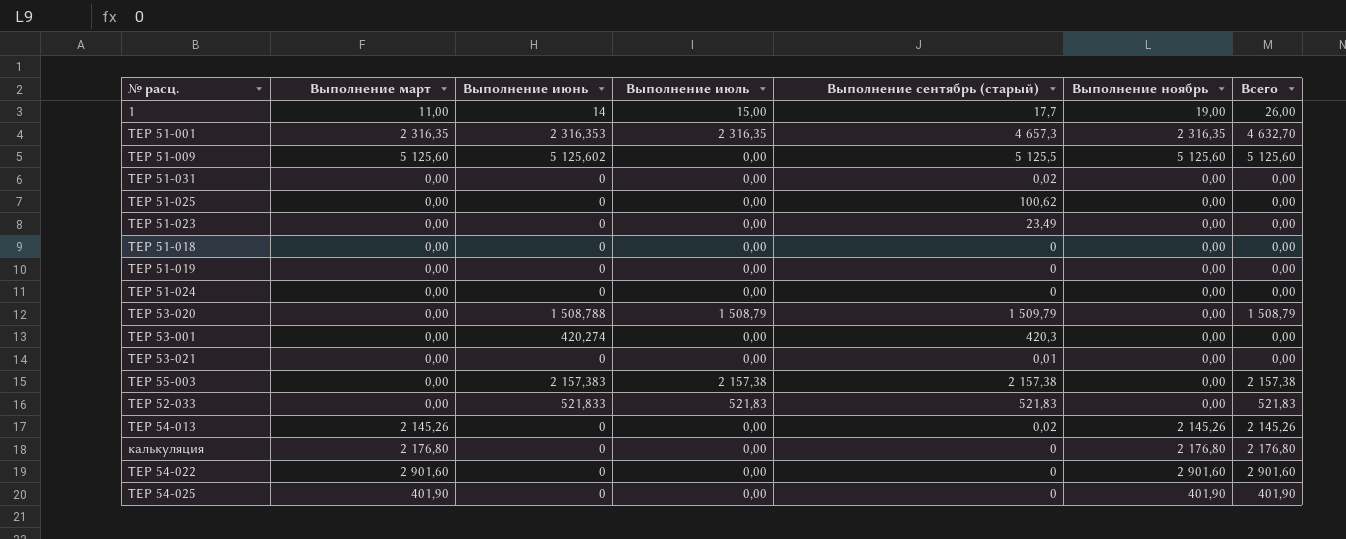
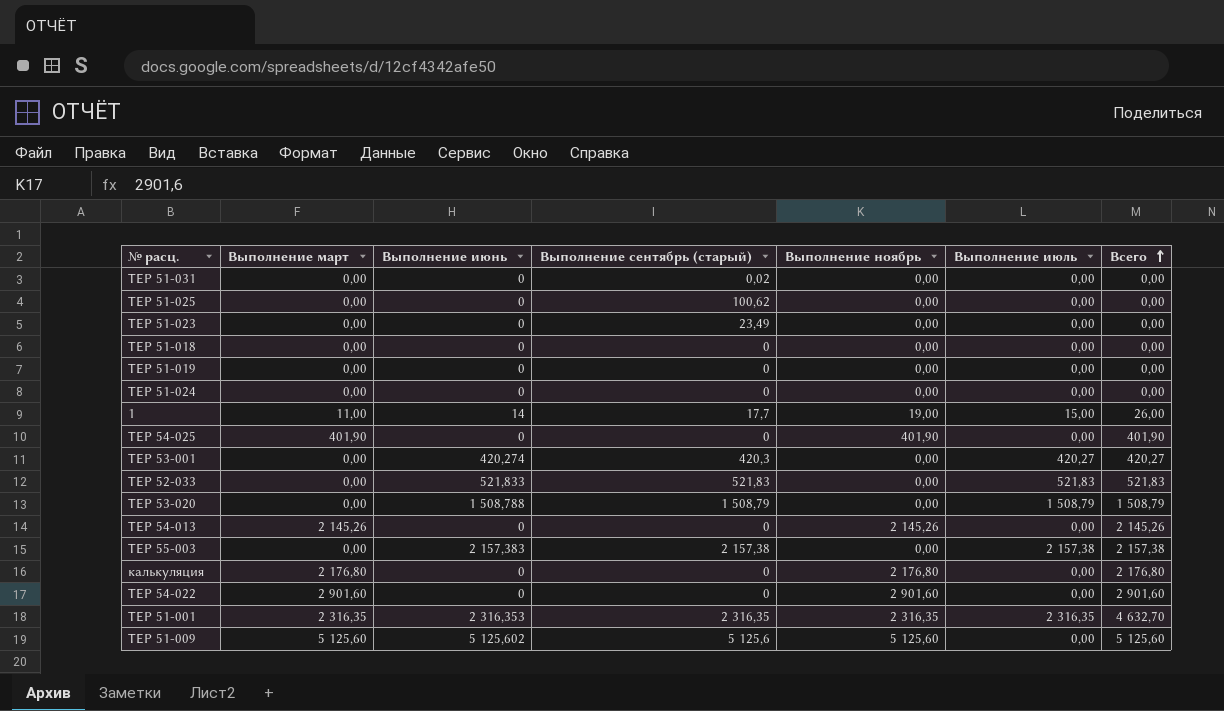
row order: none -> Всего ascending
column Выполнение июль | position: 4 -> 6
row ТЕР 53-021: 0,00 | 0 | 0,00 | 0,01 | 0,00 | 0,00 -> none
ТЕР 53-001 | Выполнение июль: 0,00 -> 420,27
ТЕР 53-001 | Всего: 0,00 -> 420,27
ТЕР 53-020 | Выполнение сентябрь (старый): 1 509,79 -> 1 508,79
ТЕР 54-013 | Выполнение сентябрь (старый): 0,02 -> 0
ТЕР 51-001 | Выполнение сентябрь (старый): 4 657,3 -> 2 316,35
ТЕР 51-009 | Выполнение сентябрь (старый): 5 125,5 -> 5 125,6

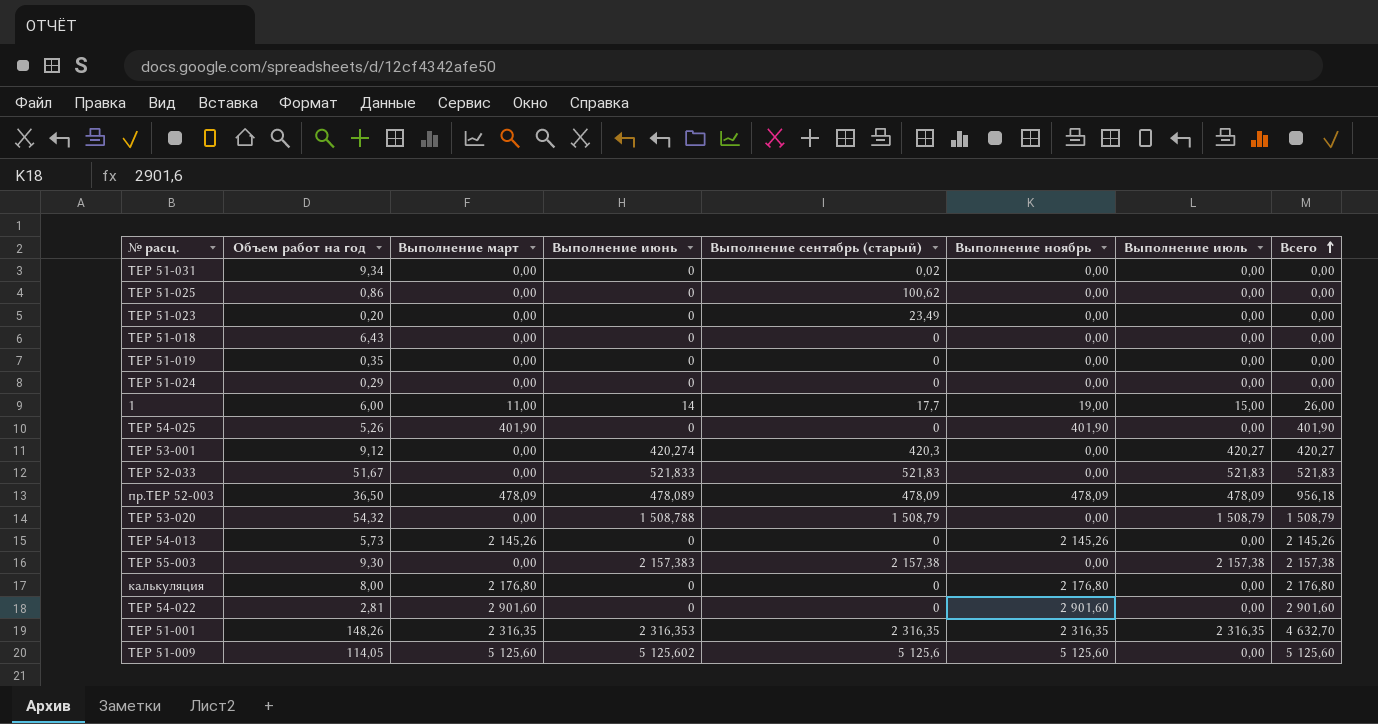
column Объем работ на год | position: none -> 2
row пр.ТЕР 52-003: none -> 36,50 | 478,09 | 478,089 | 478,09 | 478,09 | 478,09 | 956,18

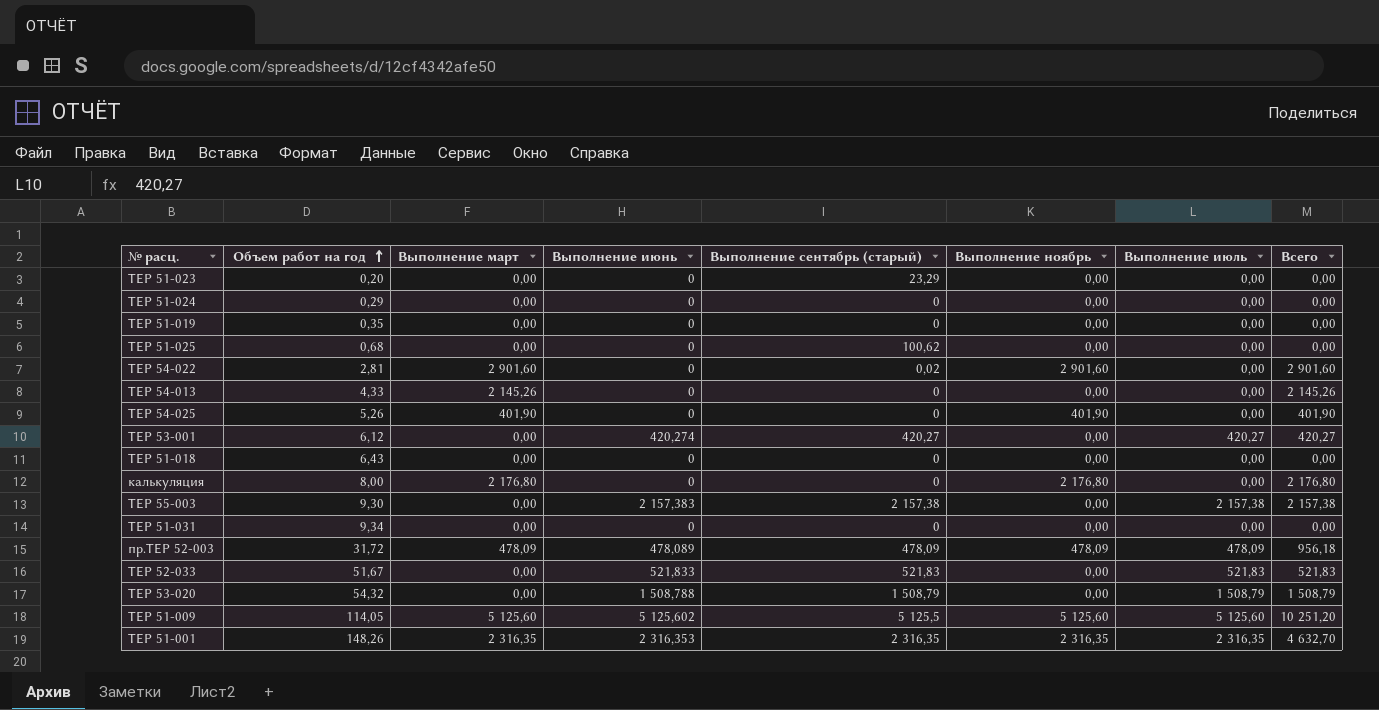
row order: Всего ascending -> Объем работ на год ascending
row 1: 6,00 | 11,00 | 14 | 17,7 | 19,00 | 15,00 | 26,00 -> none
ТЕР 51-023 | Выполнение сентябрь (старый): 23,49 -> 23,29
ТЕР 51-025 | Объем работ на год: 0,86 -> 0,68
ТЕР 54-022 | Выполнение сентябрь (старый): 0 -> 0,02
ТЕР 54-013 | Объем работ на год: 5,73 -> 4,33
ТЕР 54-013 | Выполнение ноябрь: 2 145,26 -> 0,00
ТЕР 53-001 | Объем работ на год: 9,12 -> 6,12
ТЕР 53-001 | Выполнение сентябрь (старый): 420,3 -> 420,27
ТЕР 51-031 | Выполнение сентябрь (старый): 0,02 -> 0
пр.ТЕР 52-003 | Объем работ на год: 36,50 -> 31,72
ТЕР 51-009 | Выполнение сентябрь (старый): 5 125,6 -> 5 125,5
ТЕР 51-009 | Выполнение июль: 0,00 -> 5 125,60
ТЕР 51-009 | Всего: 5 125,60 -> 10 251,20

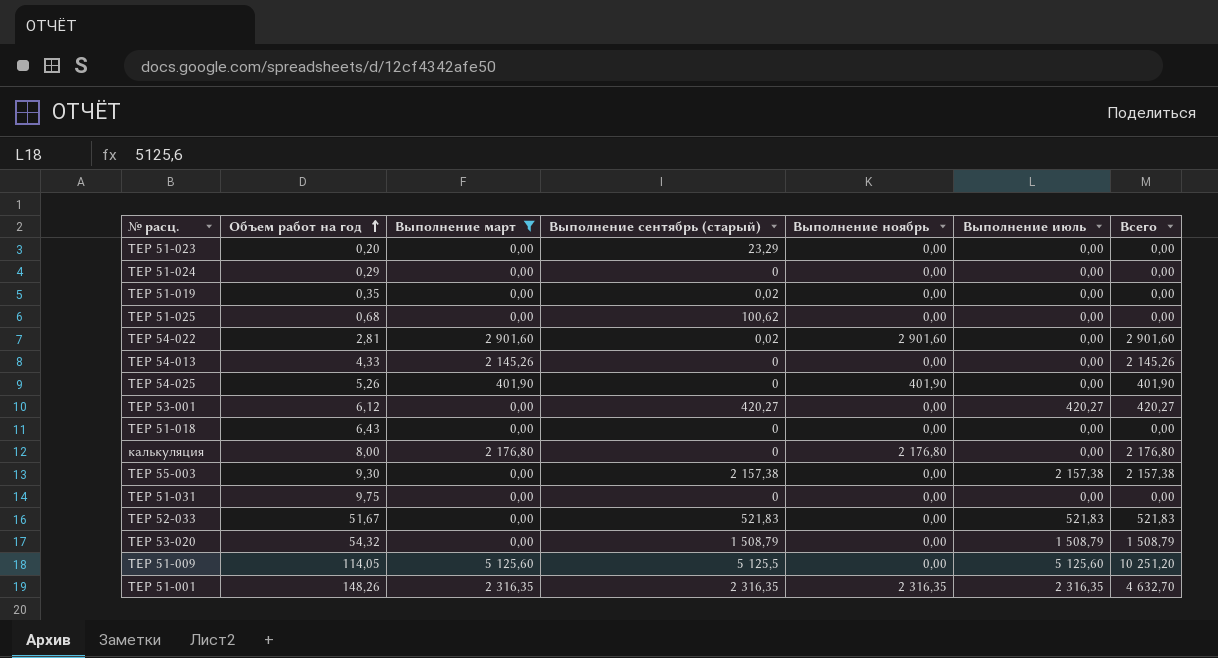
filter: none -> Выполнение март != 478,09
column Выполнение июнь | position: 4 -> none
ТЕР 51-019 | Выполнение сентябрь (старый): 0 -> 0,02
ТЕР 51-031 | Объем работ на год: 9,34 -> 9,75
ТЕР 51-009 | Выполнение ноябрь: 5 125,60 -> 0,00

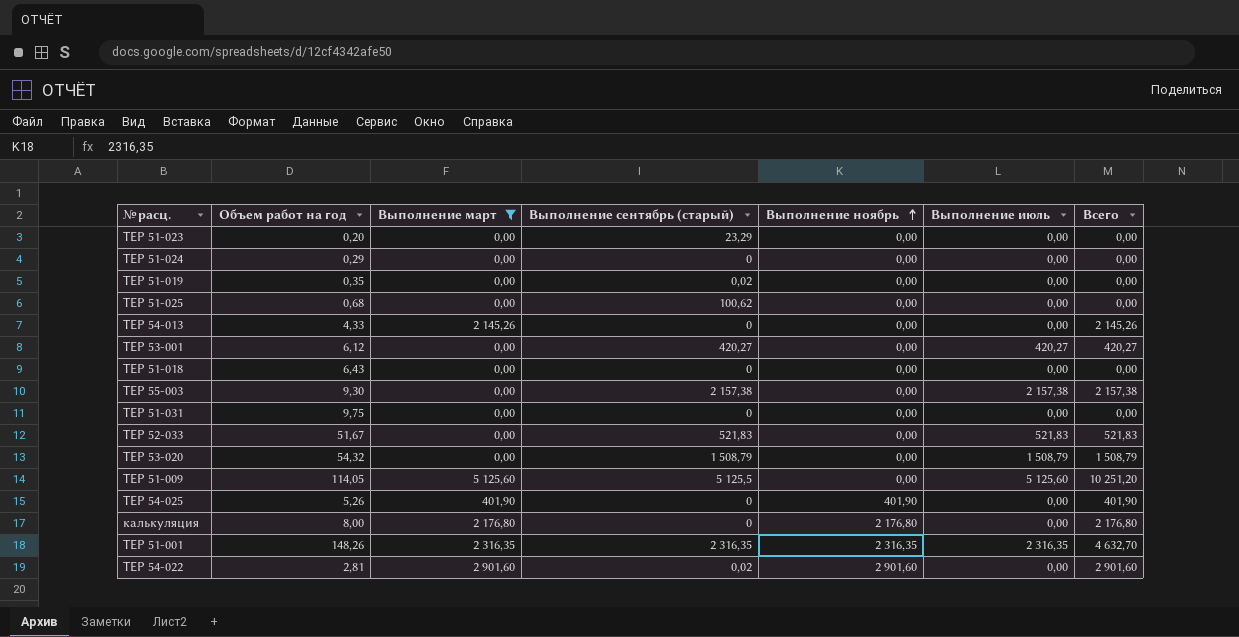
row order: Объем работ на год ascending -> Выполнение ноябрь ascending

